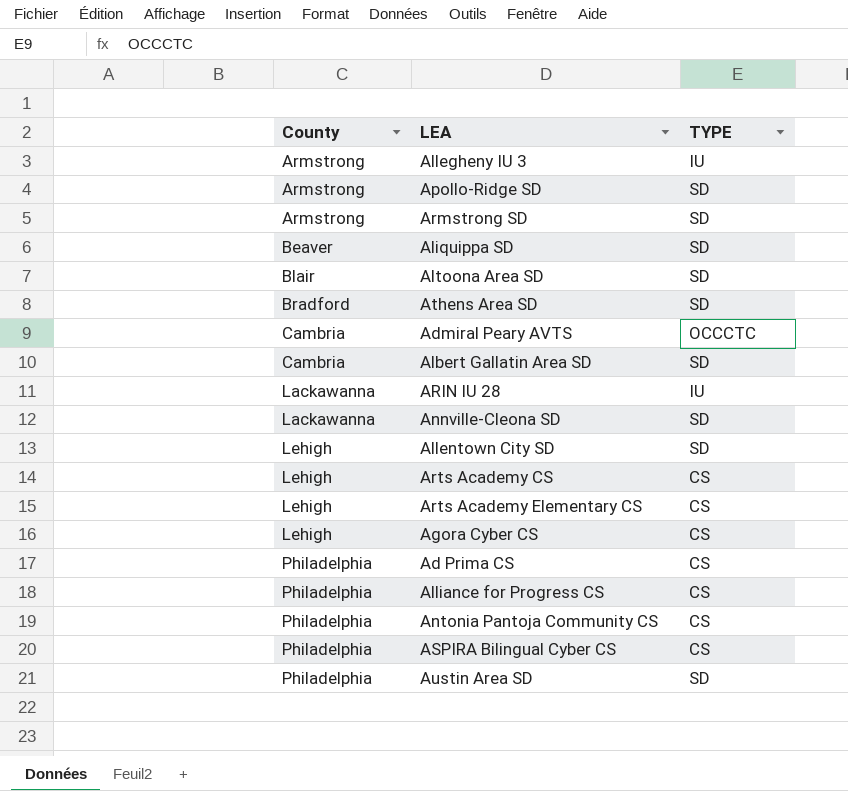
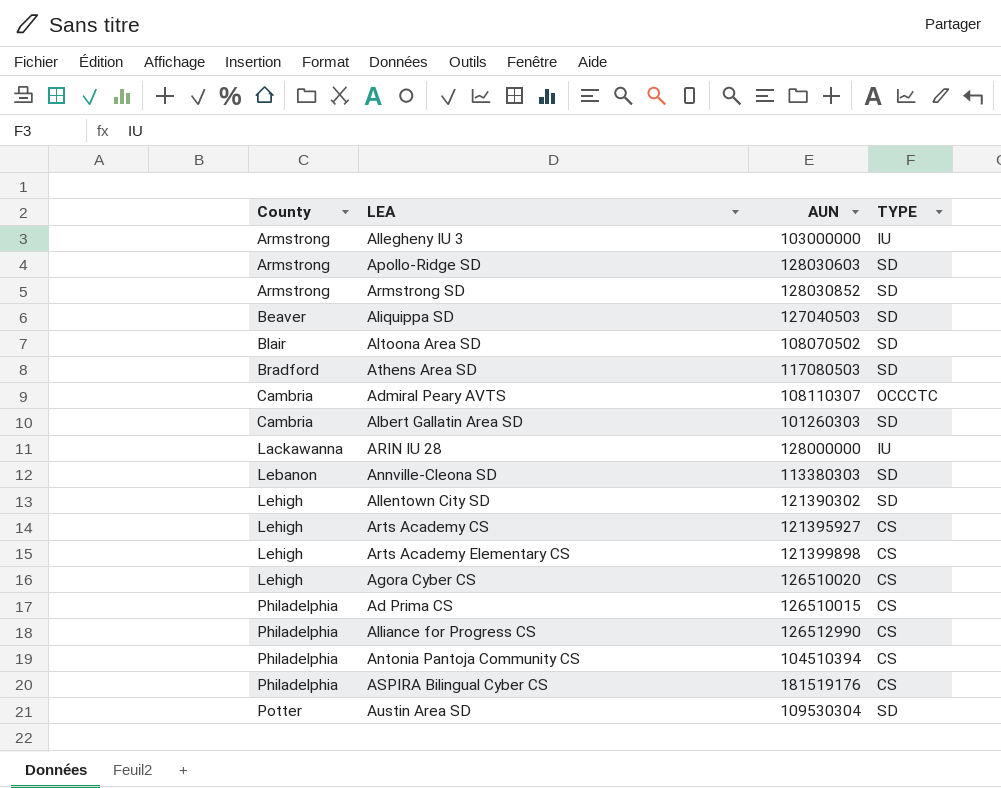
column AUN | position: none -> 3
Annville-Cleona SD | County: Lackawanna -> Lebanon
Austin Area SD | County: Philadelphia -> Potter

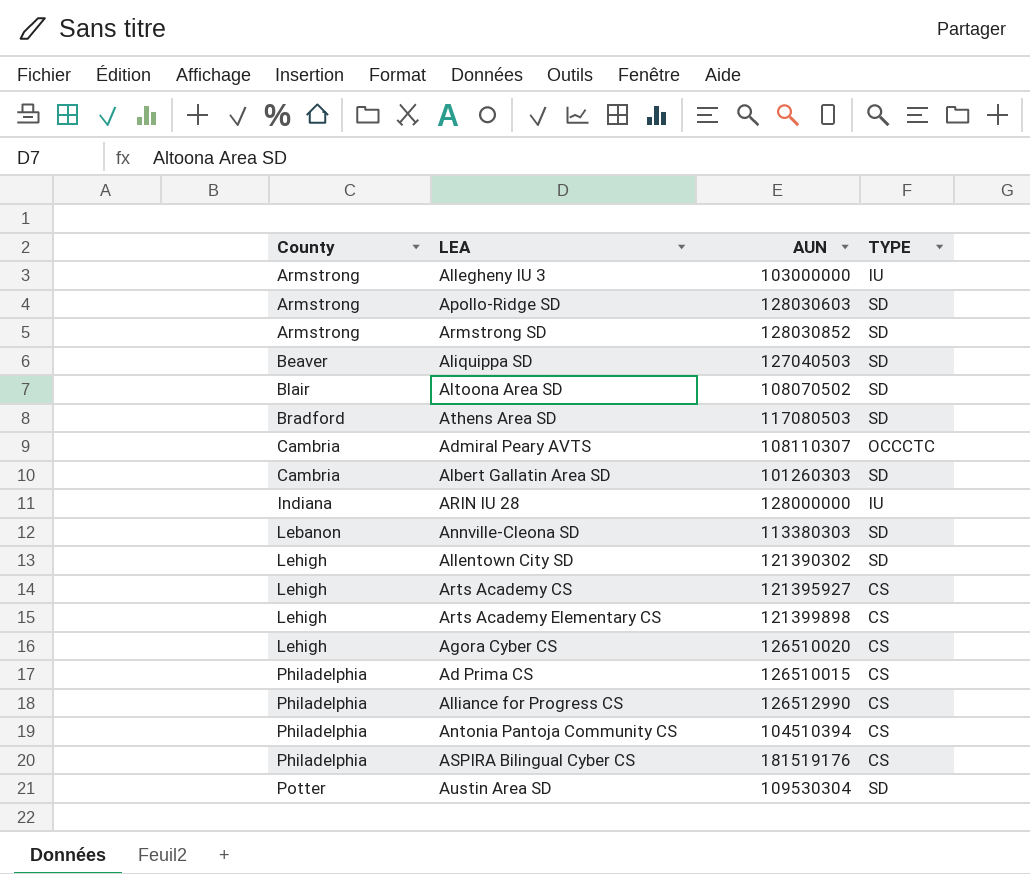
ARIN IU 28 | County: Lackawanna -> Indiana

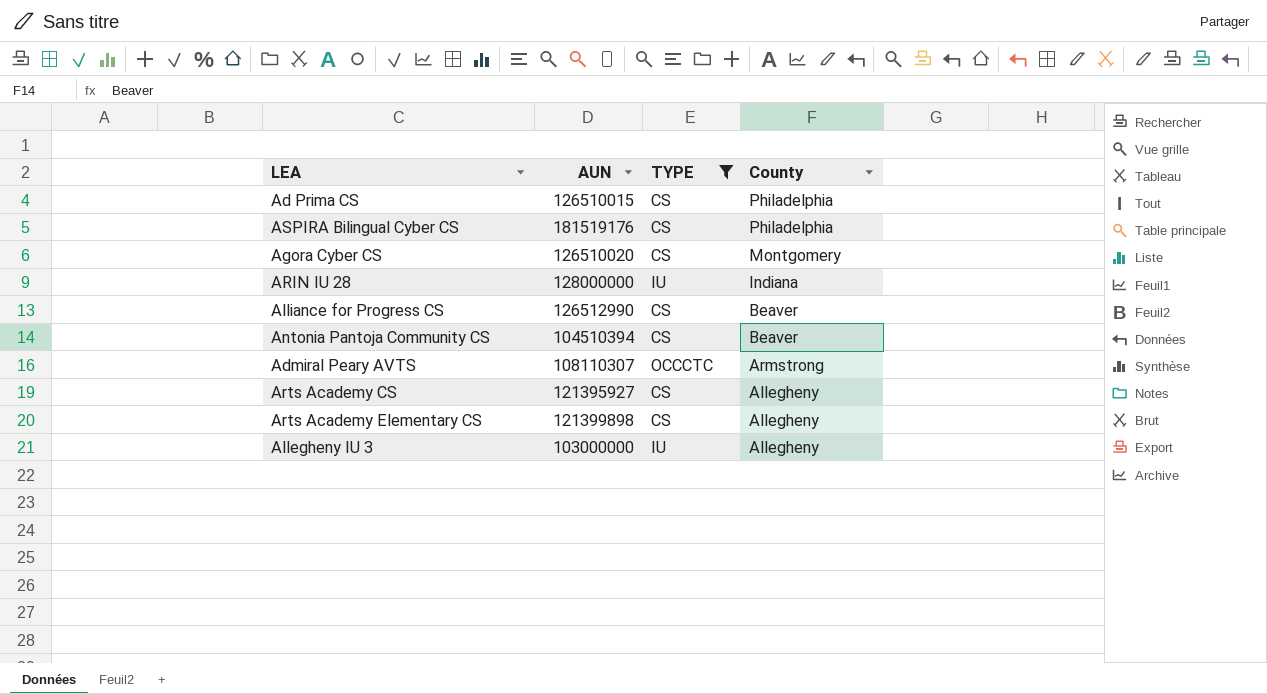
filter: none -> TYPE != SD
row order: County ascending -> County descending
column County | position: 1 -> 4
Agora Cyber CS | County: Lehigh -> Montgomery
Alliance for Progress CS | County: Philadelphia -> Beaver
Antonia Pantoja Community CS | County: Philadelphia -> Beaver
Admiral Peary AVTS | County: Cambria -> Armstrong
Arts Academy CS | County: Lehigh -> Allegheny
Arts Academy Elementary CS | County: Lehigh -> Allegheny
Allegheny IU 3 | County: Armstrong -> Allegheny

